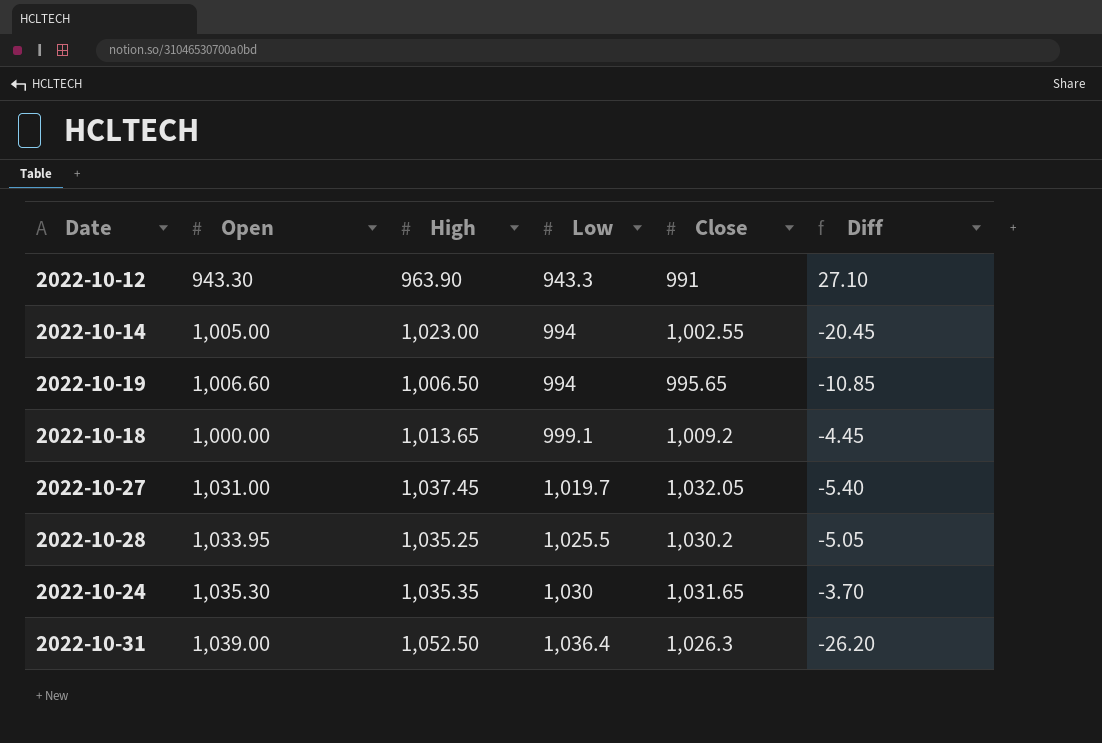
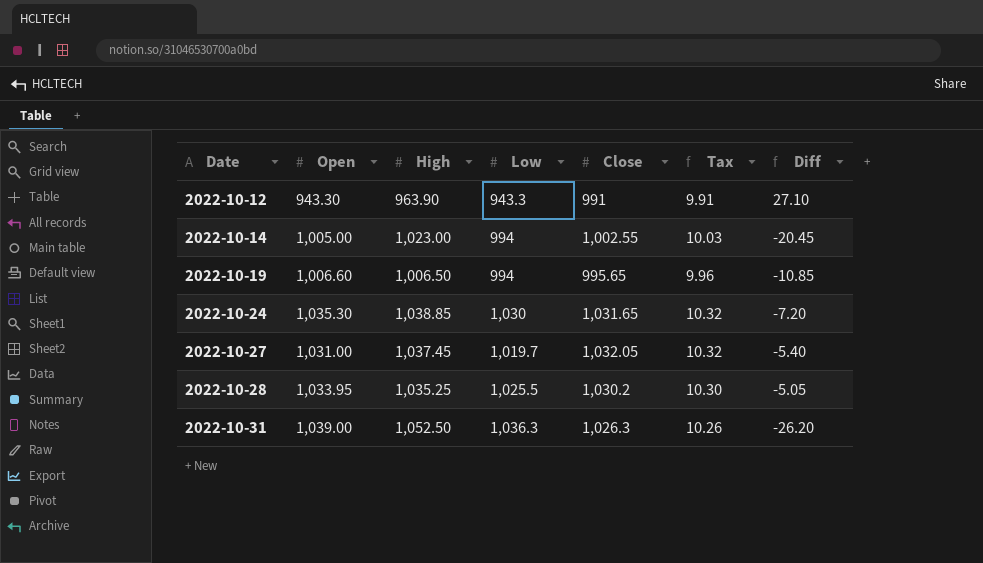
row order: Low ascending -> Date ascending
column Tax | formula: none -> [Close] * 0.01
row 2022-10-18: 1,000.00 | 1,013.65 | 999.1 | 1,009.2 | -4.45 -> none
2022-10-24 | High: 1,035.35 -> 1,038.85
2022-10-24 | Diff: -3.70 -> -7.20
2022-10-31 | Low: 1,036.4 -> 1,036.3

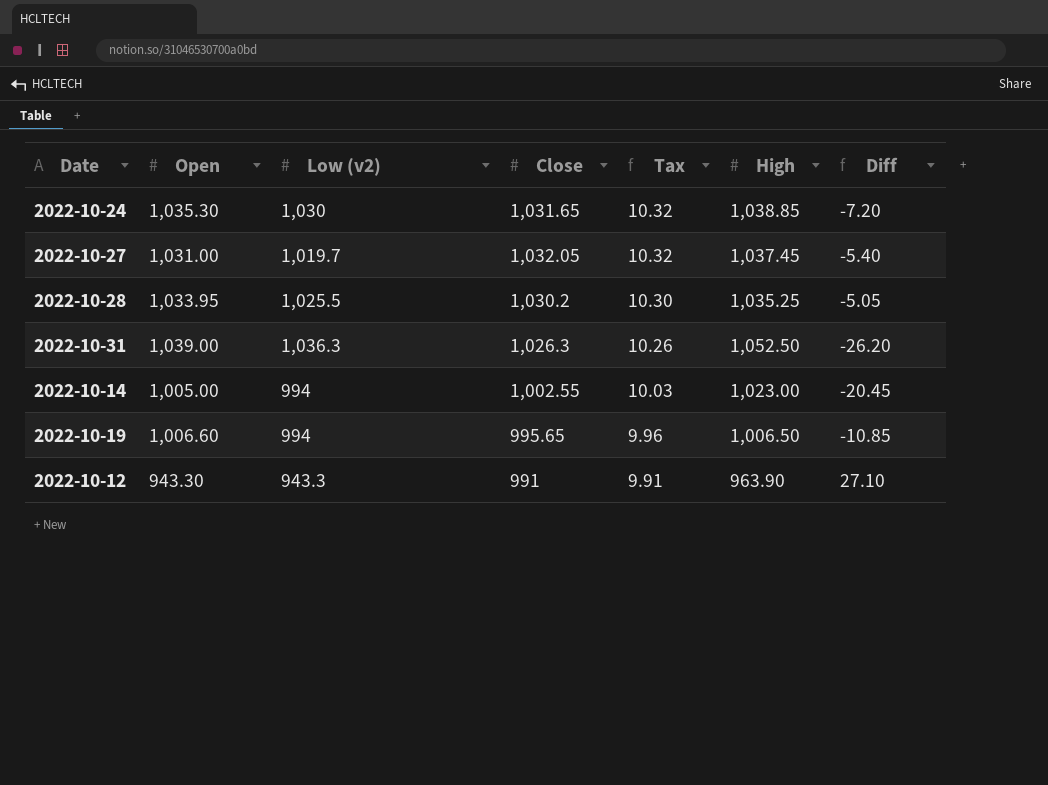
row order: Date ascending -> Tax descending
column name: Low -> Low (v2)
column High | position: 3 -> 6

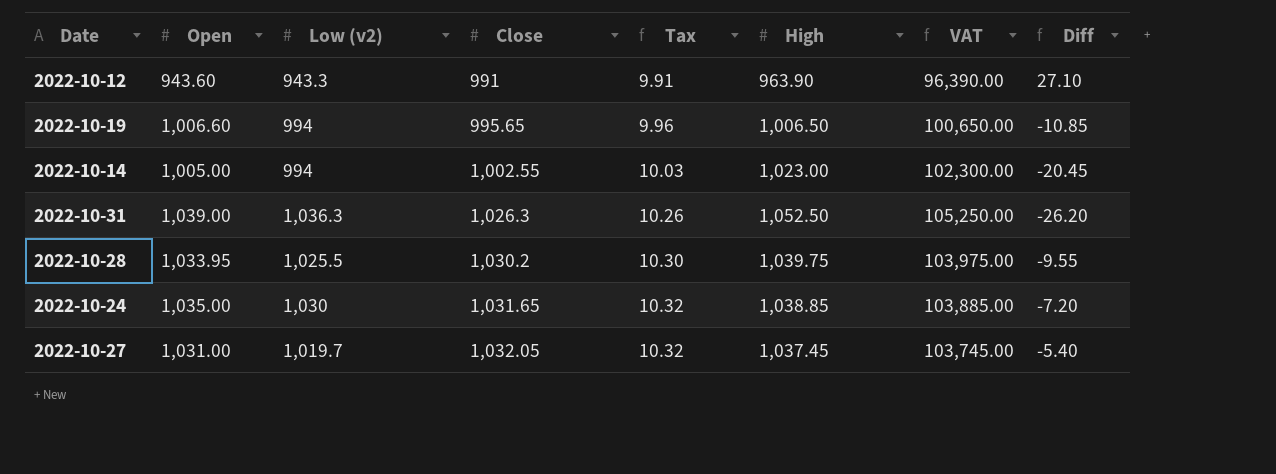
row order: Tax descending -> Close ascending
column VAT | formula: none -> [High] * 100
2022-10-12 | Open: 943.30 -> 943.60
2022-10-28 | High: 1,035.25 -> 1,039.75
2022-10-28 | Diff: -5.05 -> -9.55
2022-10-24 | Open: 1,035.30 -> 1,035.00

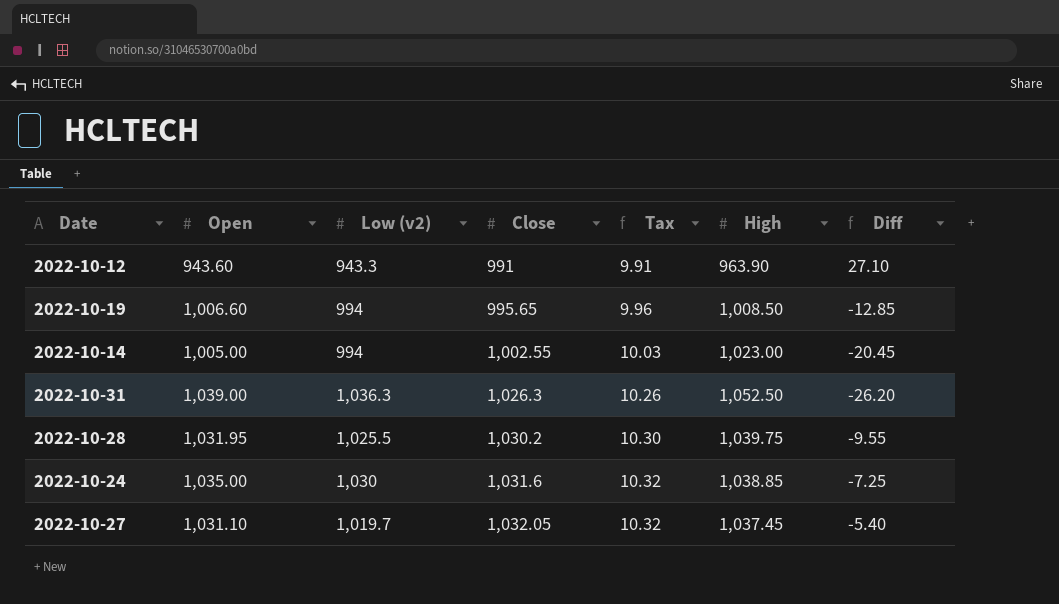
column VAT | formula: [High] * 100 -> none
2022-10-19 | High: 1,006.50 -> 1,008.50
2022-10-19 | Diff: -10.85 -> -12.85
2022-10-28 | Open: 1,033.95 -> 1,031.95
2022-10-24 | Close: 1,031.65 -> 1,031.6
2022-10-24 | Diff: -7.20 -> -7.25
2022-10-27 | Open: 1,031.00 -> 1,031.10

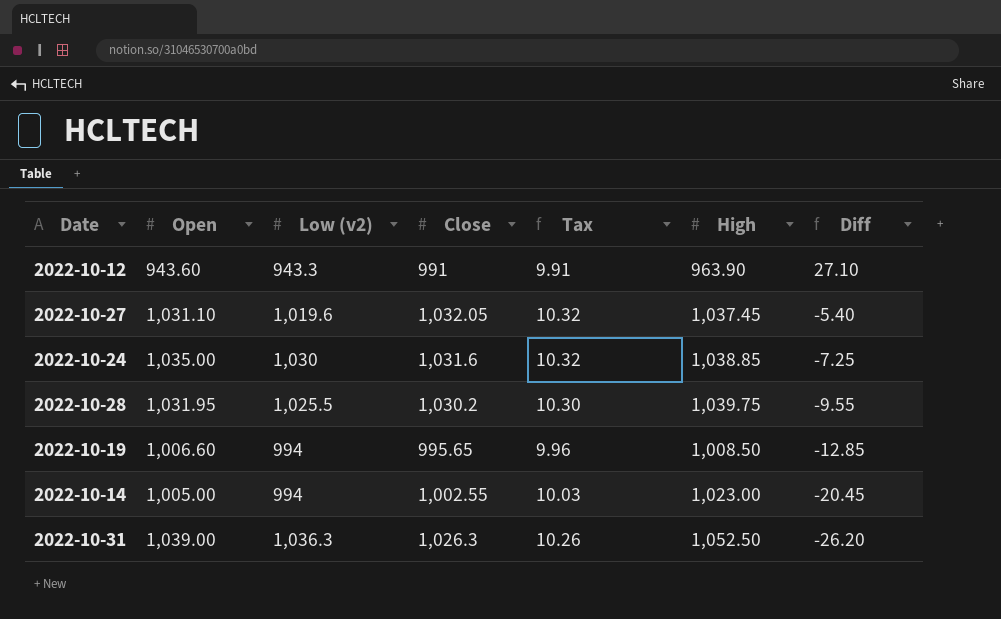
row order: Close ascending -> Diff descending
2022-10-27 | Low (v2): 1,019.7 -> 1,019.6

